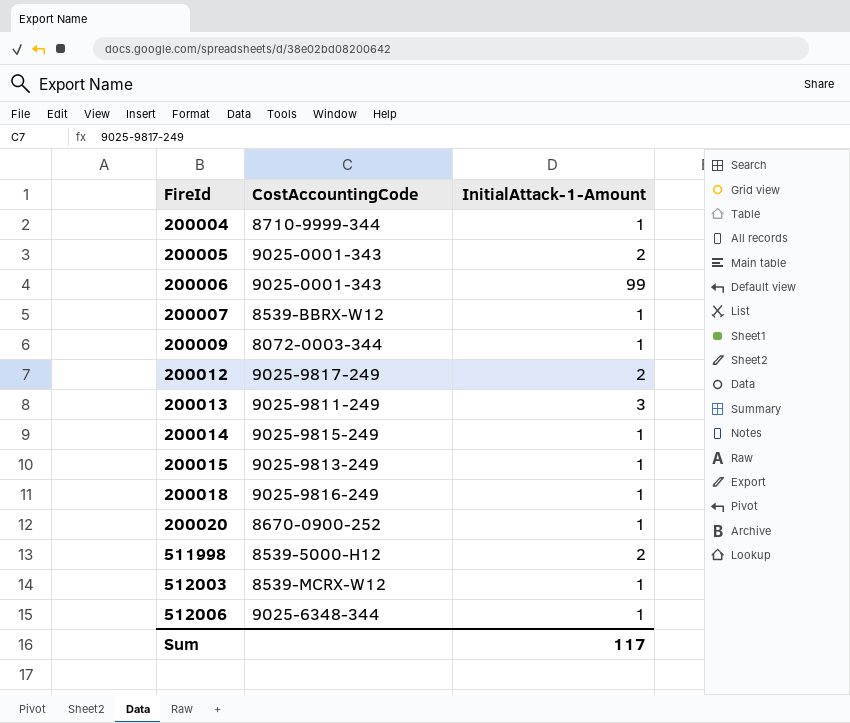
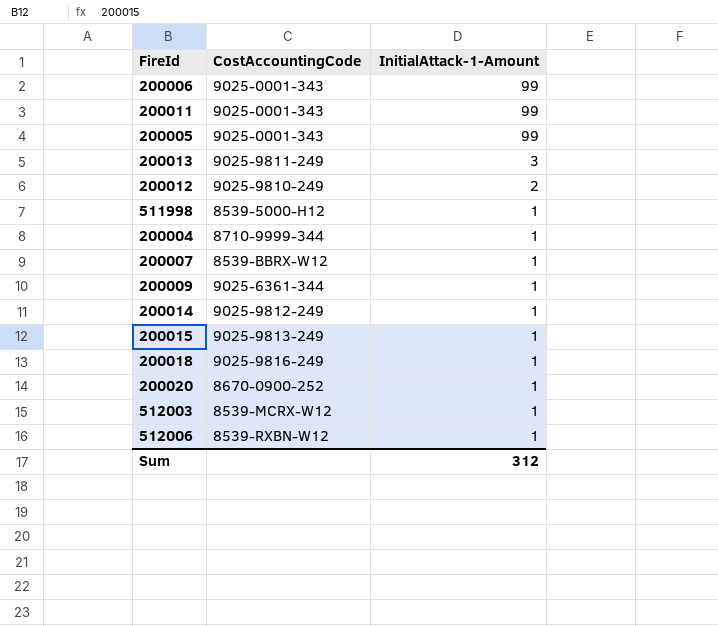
row order: FireId ascending -> InitialAttack-1-Amount descending
row 200011: none -> 9025-0001-343 | 99
200005 | InitialAttack-1-Amount: 2 -> 99
200012 | CostAccountingCode: 9025-9817-249 -> 9025-9810-249
511998 | InitialAttack-1-Amount: 2 -> 1
200009 | CostAccountingCode: 8072-0003-344 -> 9025-6361-344
200014 | CostAccountingCode: 9025-9815-249 -> 9025-9812-249
512006 | CostAccountingCode: 9025-6348-344 -> 8539-RXBN-W12
Sum | InitialAttack-1-Amount: 117 -> 312

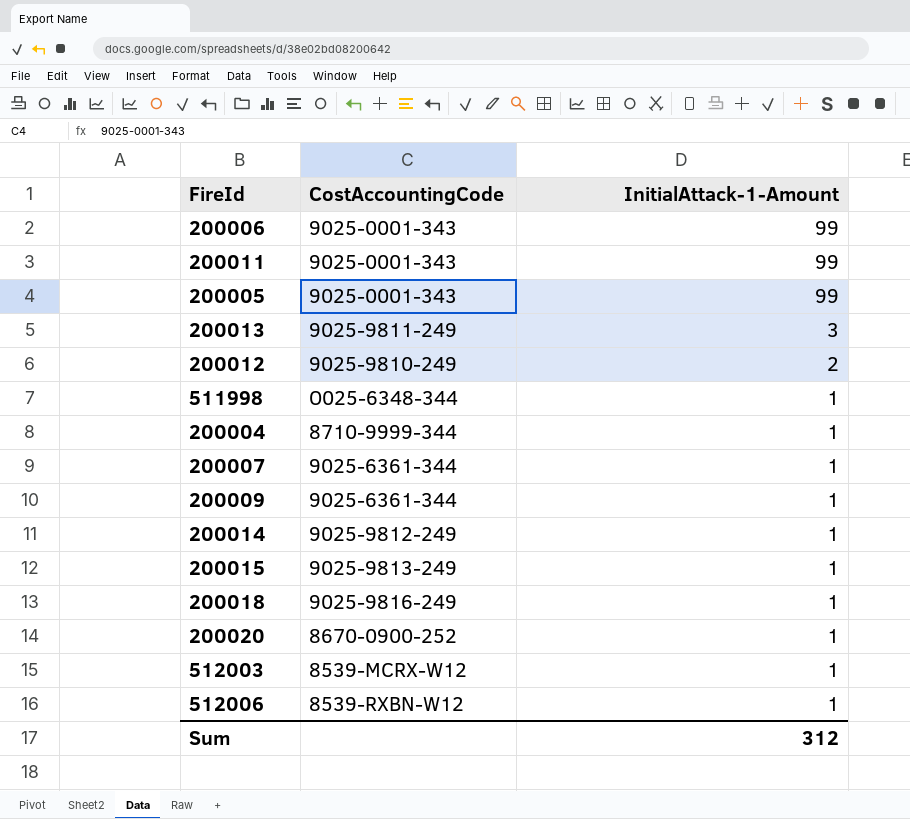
511998 | CostAccountingCode: 8539-5000-H12 -> O025-6348-344
200007 | CostAccountingCode: 8539-BBRX-W12 -> 9025-6361-344

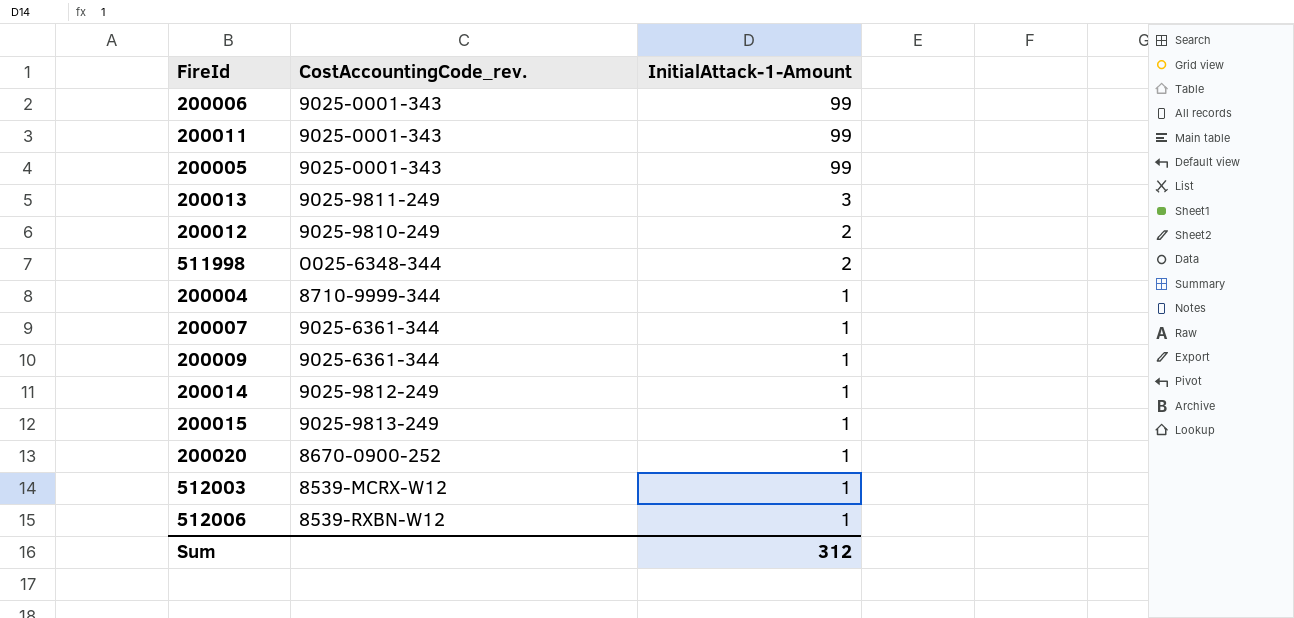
column name: CostAccountingCode -> CostAccountingCode_rev.
row 200018: 9025-9816-249 | 1 -> none
511998 | InitialAttack-1-Amount: 1 -> 2

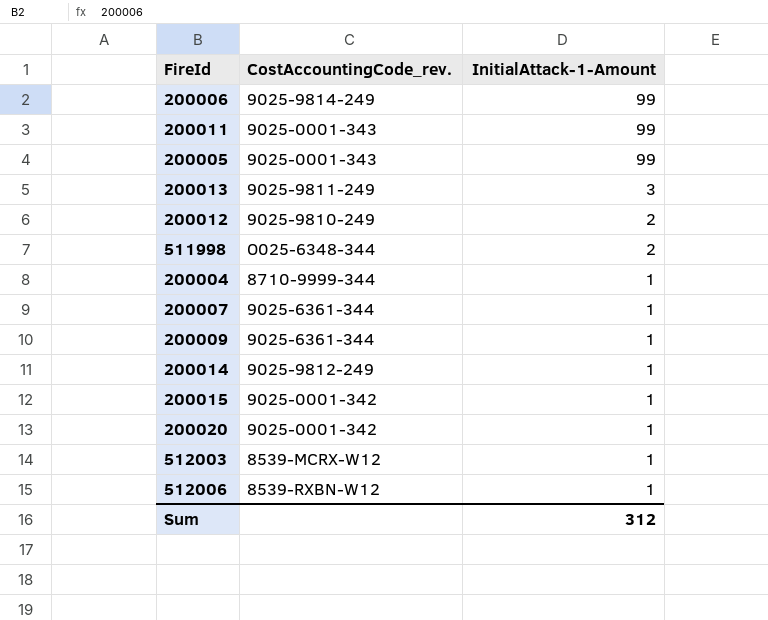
200006 | CostAccountingCode_rev.: 9025-0001-343 -> 9025-9814-249
200015 | CostAccountingCode_rev.: 9025-9813-249 -> 9025-0001-342
200020 | CostAccountingCode_rev.: 8670-0900-252 -> 9025-0001-342

